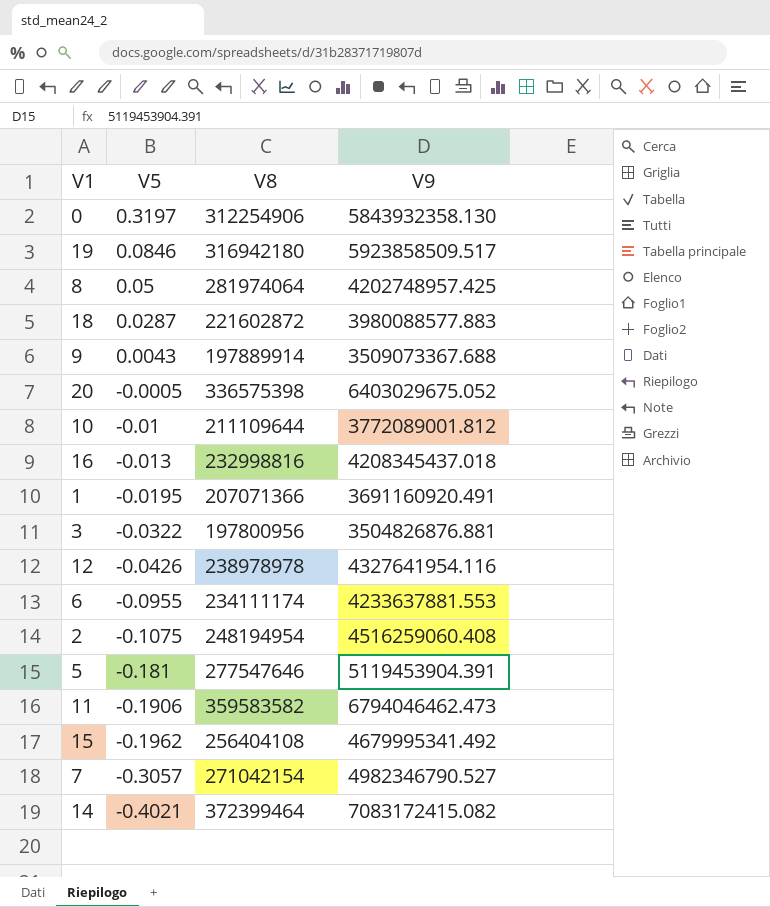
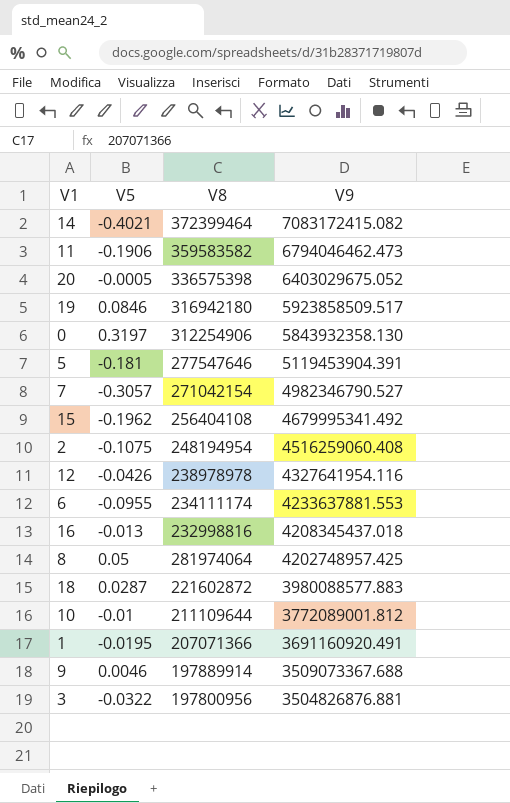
row order: V5 descending -> V9 descending
9 | V5: 0.0043 -> 0.0046

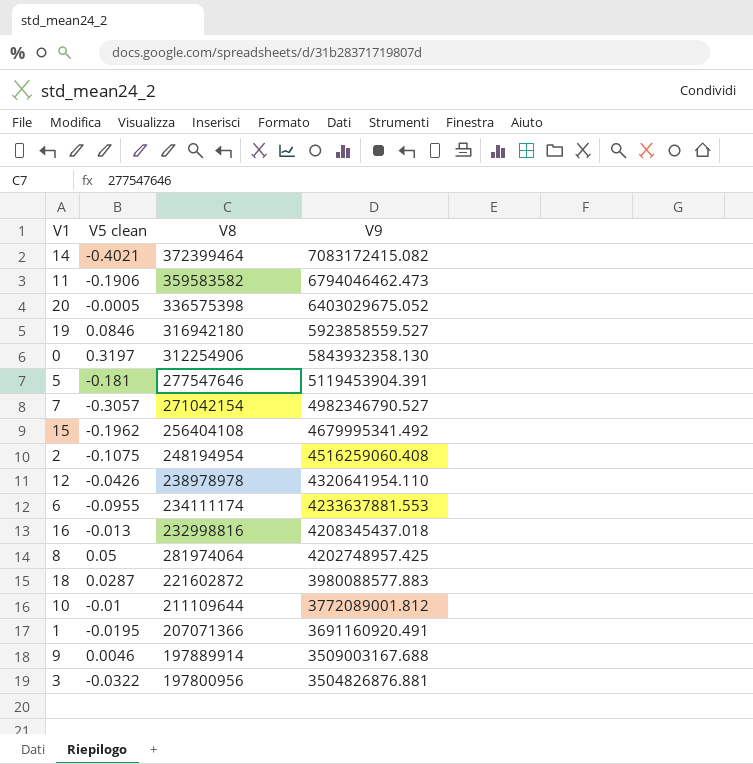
column name: V5 -> V5 clean
19 | V9: 5923858509.517 -> 5923858559.527
12 | V9: 4327641954.116 -> 4320641954.110
9 | V9: 3509073367.688 -> 3509003167.688

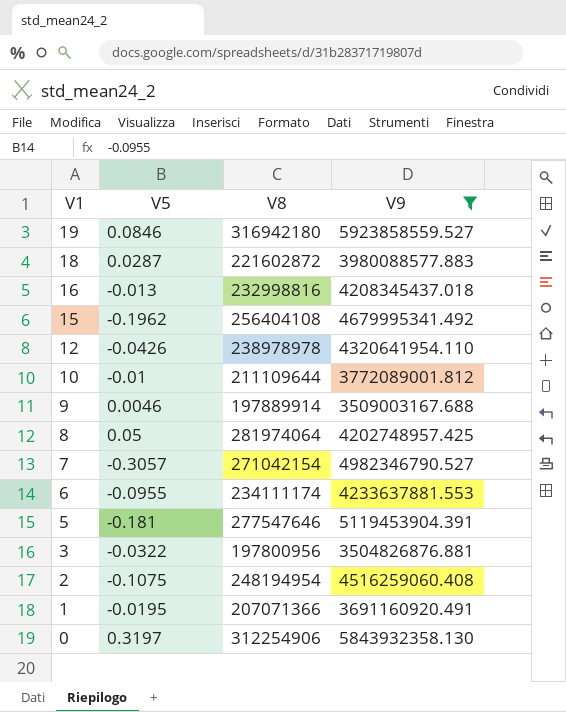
filter: none -> V9 <= 5923858559.527
row order: V9 descending -> V1 descending
column name: V5 clean -> V5

